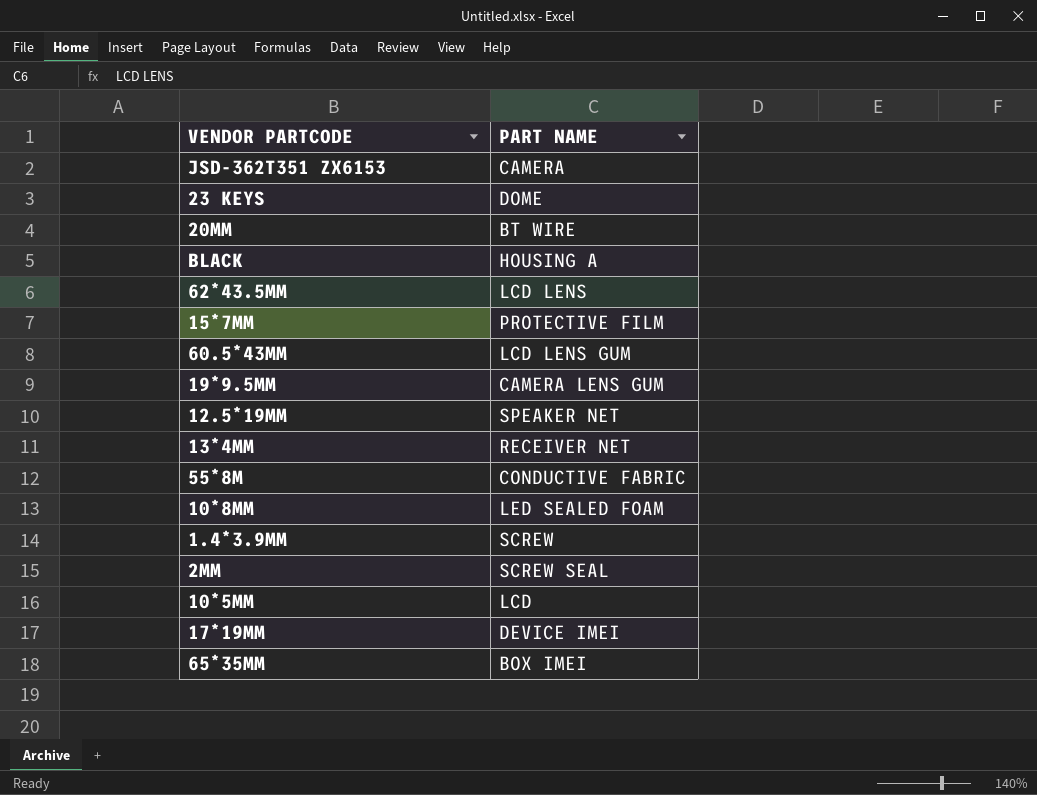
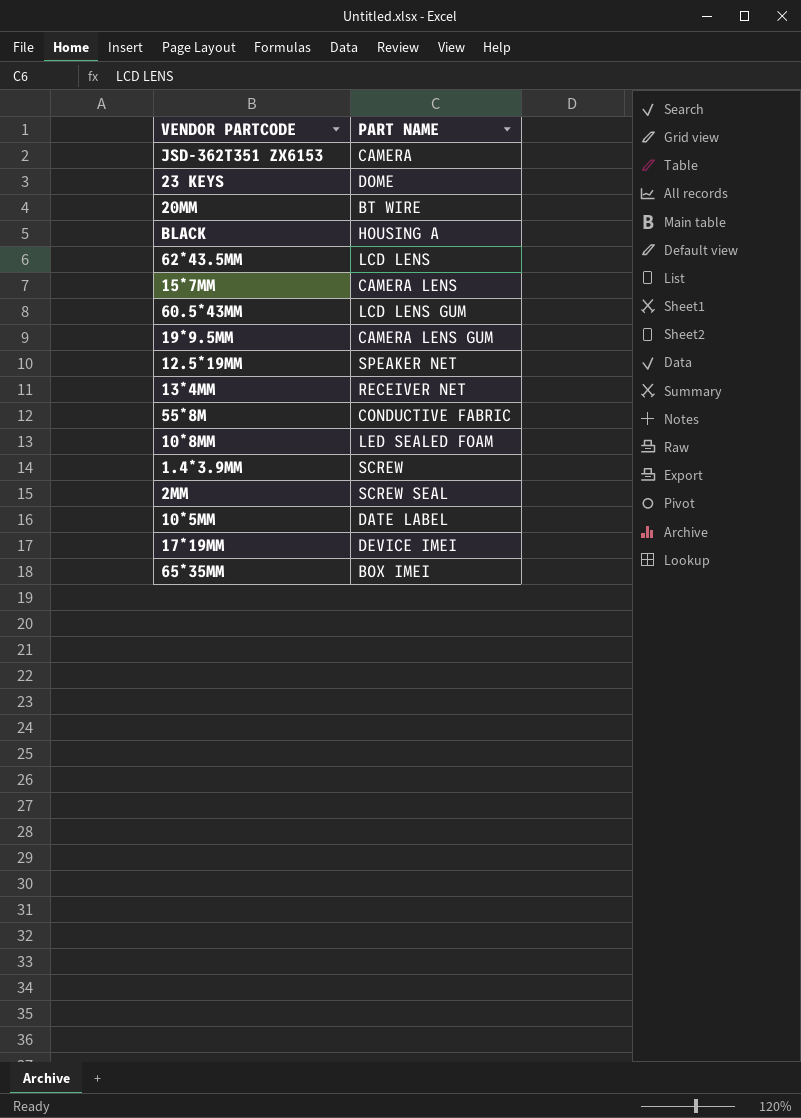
15*7MM | PART NAME: PROTECTIVE FILM -> CAMERA LENS
10*5MM | PART NAME: LCD -> DATE LABEL

